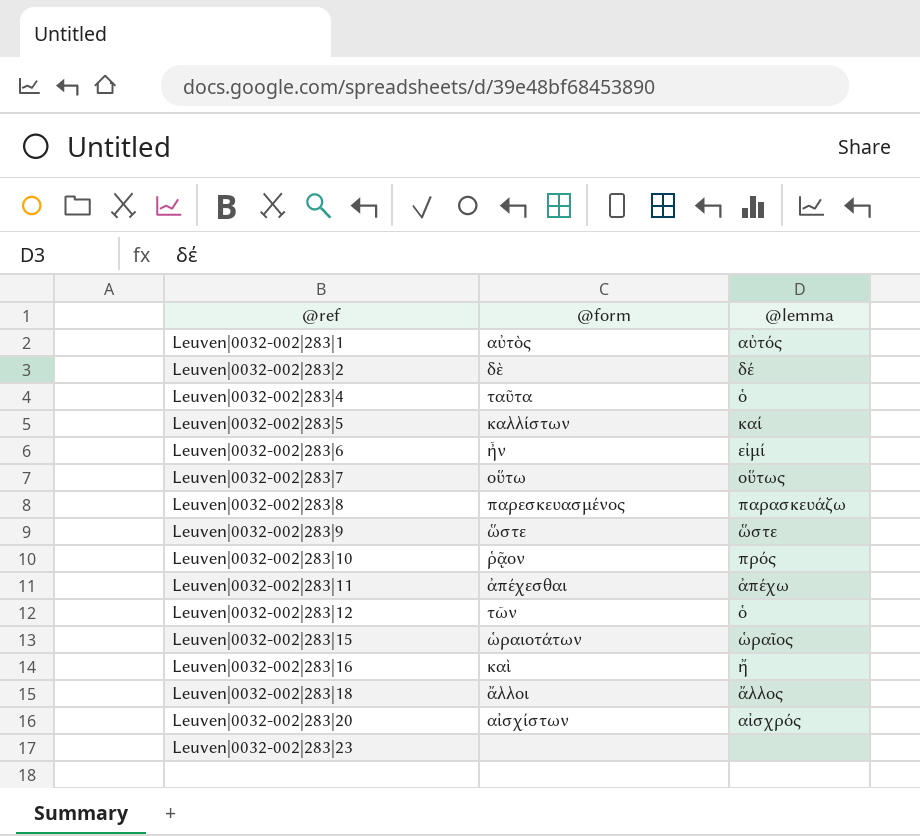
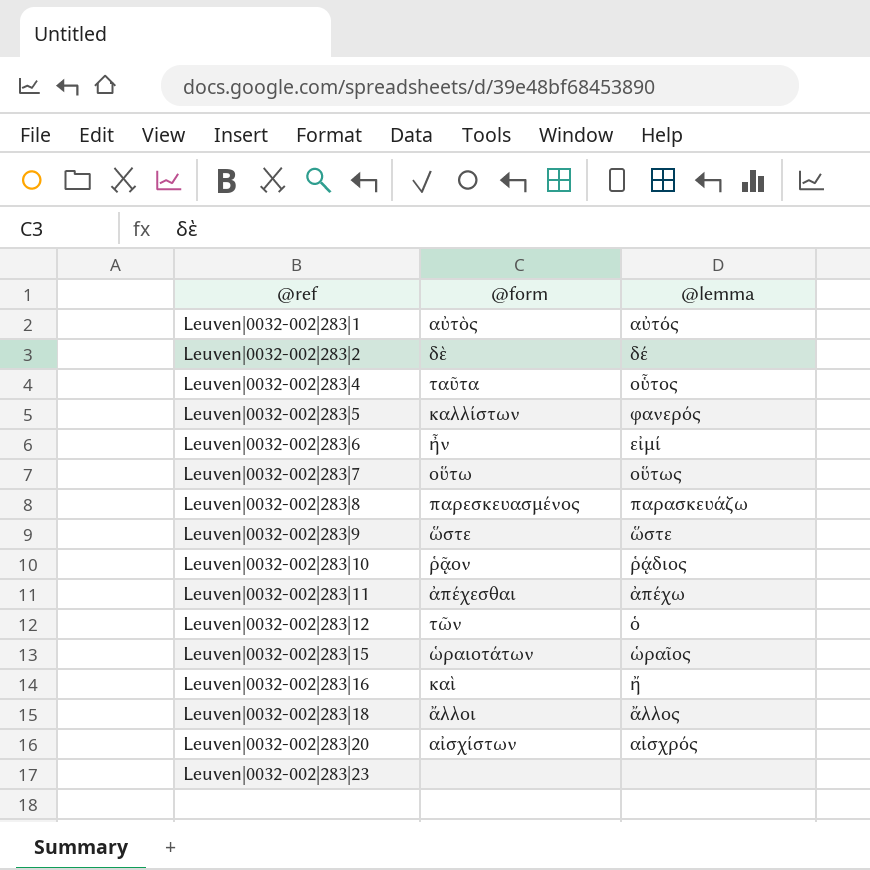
Leuven|0032-002|283|4 | @lemma: ὁ -> οὗτος
Leuven|0032-002|283|5 | @lemma: καί -> φανερός
Leuven|0032-002|283|10 | @lemma: πρός -> ῥᾴδιος

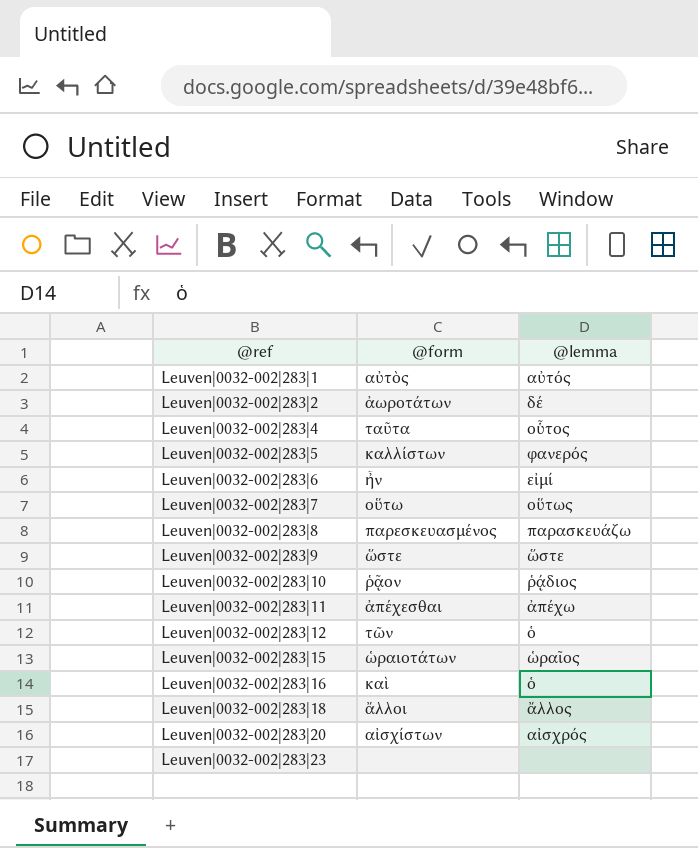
Leuven|0032-002|283|2 | @form: δὲ -> ἀωροτάτων
Leuven|0032-002|283|16 | @lemma: ἤ -> ὁ

